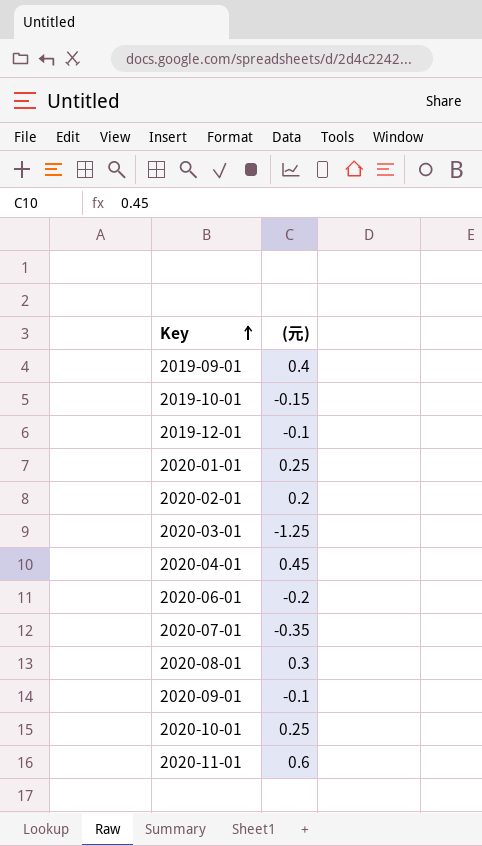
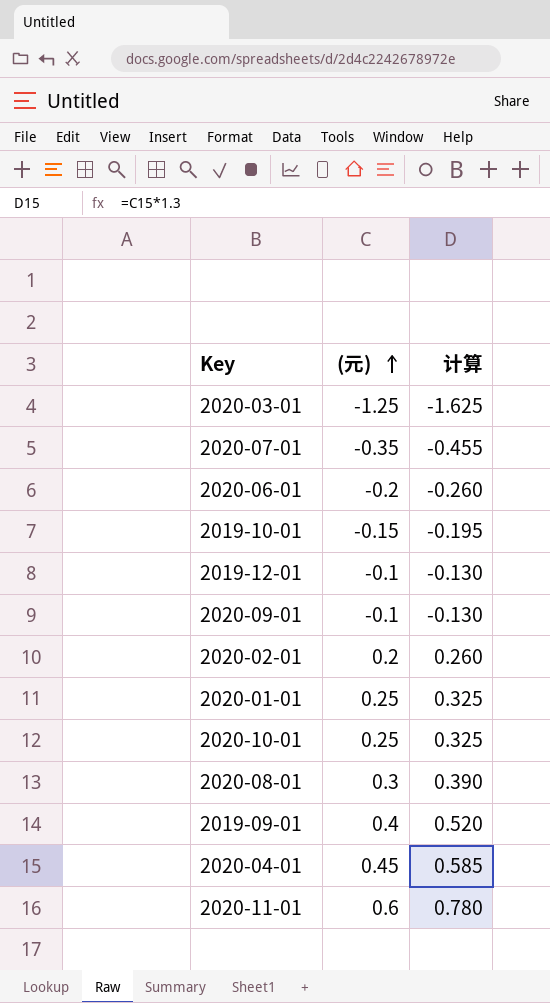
row order: Key ascending -> (元) ascending
column 计算 | formula: none -> [(元)] * 1.3

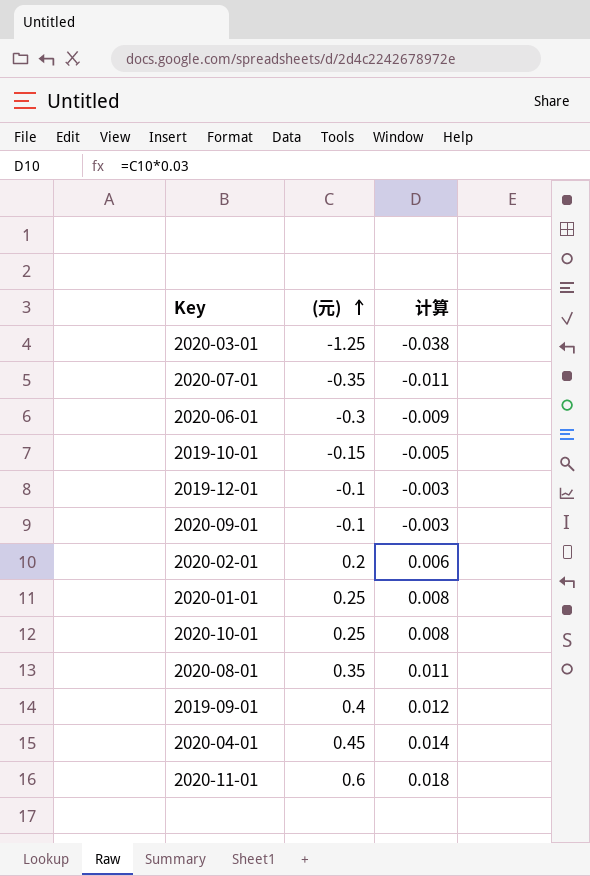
column 计算 | formula: [(元)] * 1.3 -> [(元)] * 0.03
2020-06-01 | (元): -0.2 -> -0.3
2020-08-01 | (元): 0.3 -> 0.35

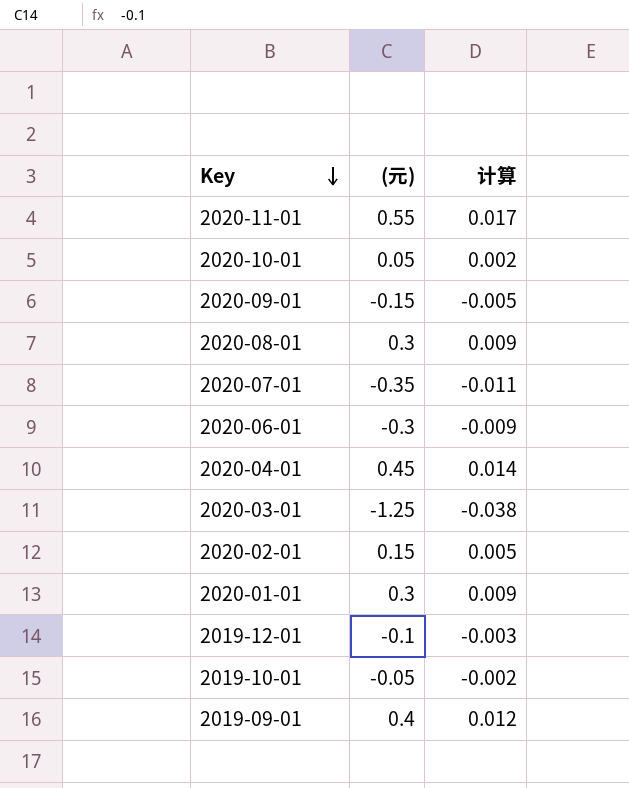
row order: (元) ascending -> Key descending
2020-11-01 | (元): 0.6 -> 0.55
2020-11-01 | 计算: 0.018 -> 0.017
2020-10-01 | (元): 0.25 -> 0.05
2020-10-01 | 计算: 0.008 -> 0.002
2020-09-01 | (元): -0.1 -> -0.15
2020-09-01 | 计算: -0.003 -> -0.005
2020-08-01 | (元): 0.35 -> 0.3
2020-08-01 | 计算: 0.011 -> 0.009
2020-02-01 | (元): 0.2 -> 0.15
2020-02-01 | 计算: 0.006 -> 0.005
2020-01-01 | (元): 0.25 -> 0.3
2020-01-01 | 计算: 0.008 -> 0.009
2019-10-01 | (元): -0.15 -> -0.05
2019-10-01 | 计算: -0.005 -> -0.002

